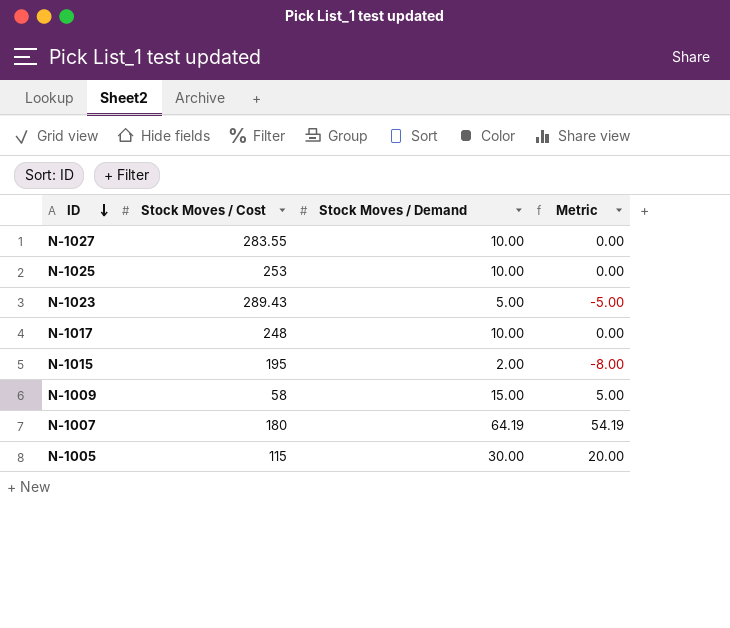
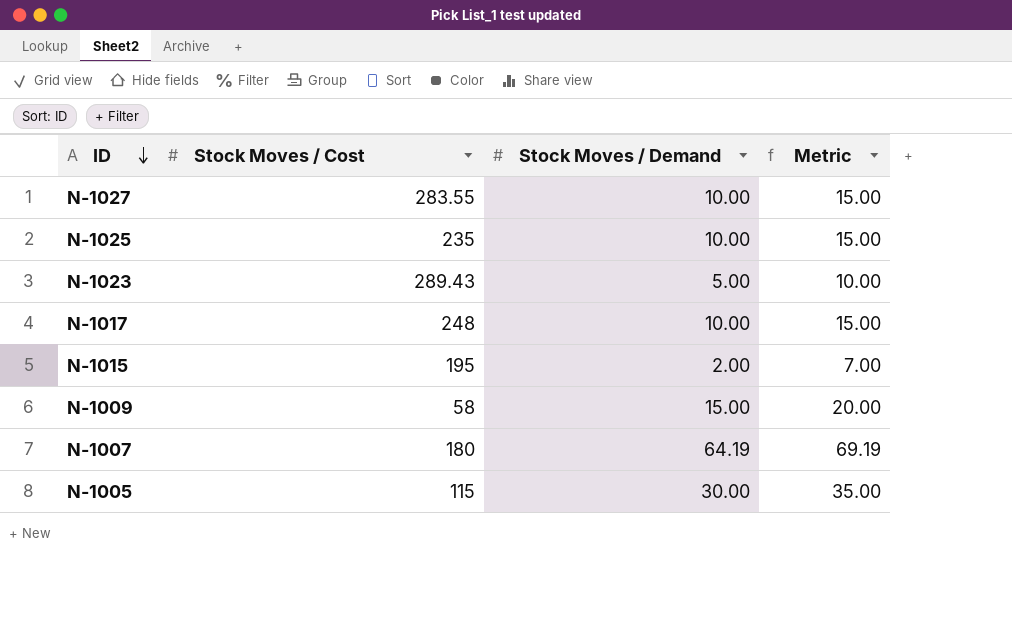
column Metric | formula: [Stock Moves / Demand] - 10 -> [Stock Moves / Demand] + 5
N-1025 | Stock Moves / Cost: 253 -> 235

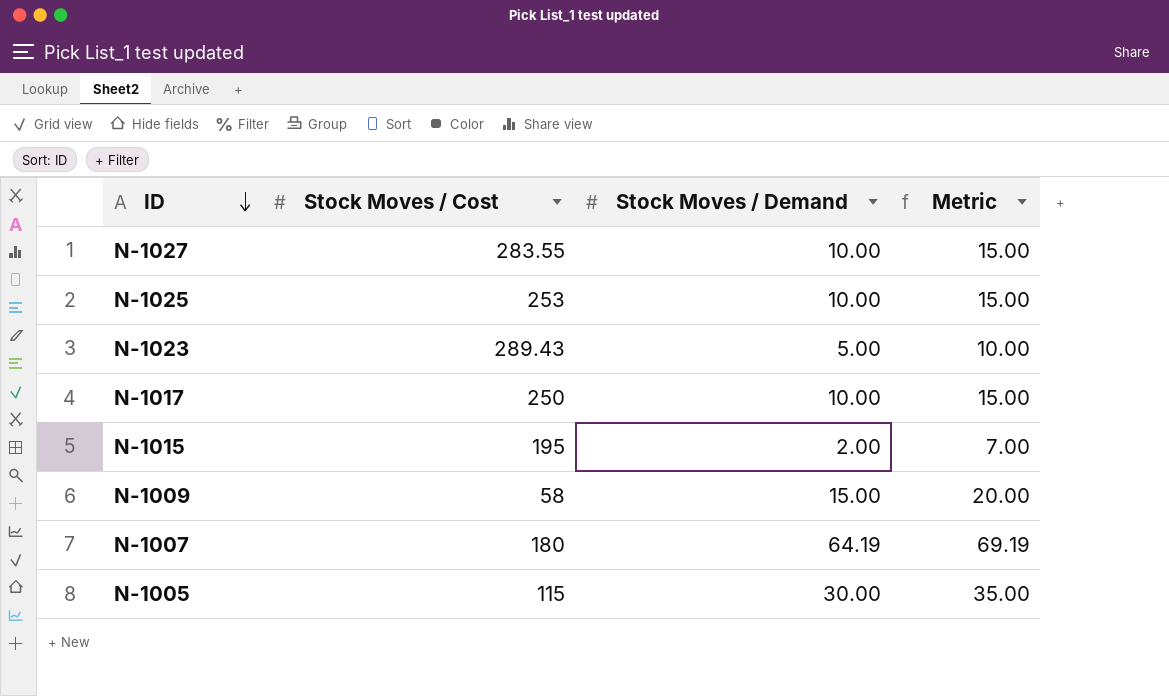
N-1025 | Stock Moves / Cost: 235 -> 253
N-1017 | Stock Moves / Cost: 248 -> 250

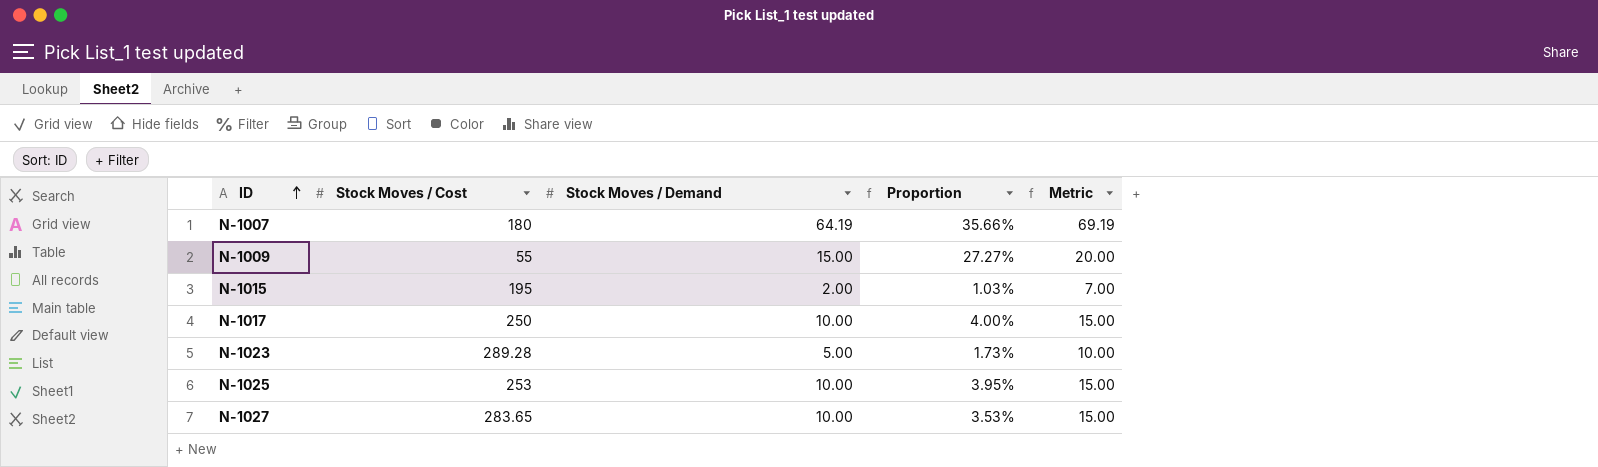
row order: ID descending -> ID ascending
column Proportion | formula: none -> [Stock Moves / Demand] / [Stock Moves / Cost]
row N-1005: 115 | 30.00 | 35.00 -> none
N-1009 | Stock Moves / Cost: 58 -> 55
N-1023 | Stock Moves / Cost: 289.43 -> 289.28
N-1027 | Stock Moves / Cost: 283.55 -> 283.65

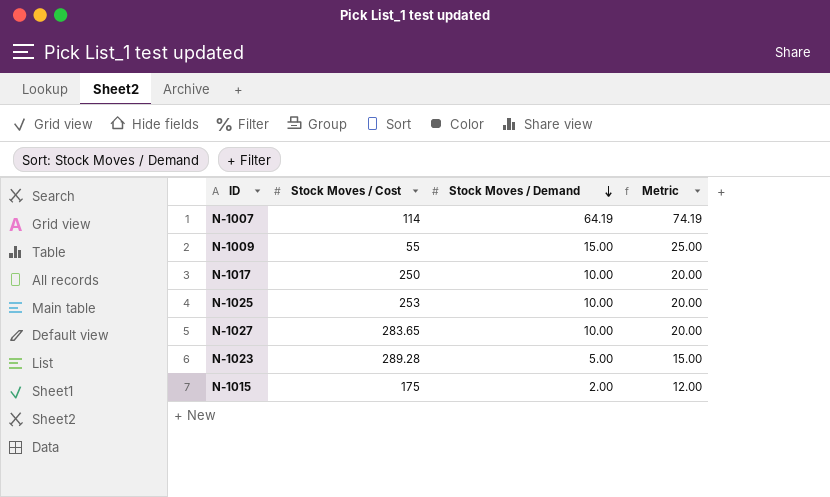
row order: ID ascending -> Stock Moves / Demand descending
column Proportion | formula: [Stock Moves / Demand] / [Stock Moves / Cost] -> none
column Metric | formula: [Stock Moves / Demand] + 5 -> [Stock Moves / Demand] + 10
N-1007 | Stock Moves / Cost: 180 -> 114
N-1015 | Stock Moves / Cost: 195 -> 175

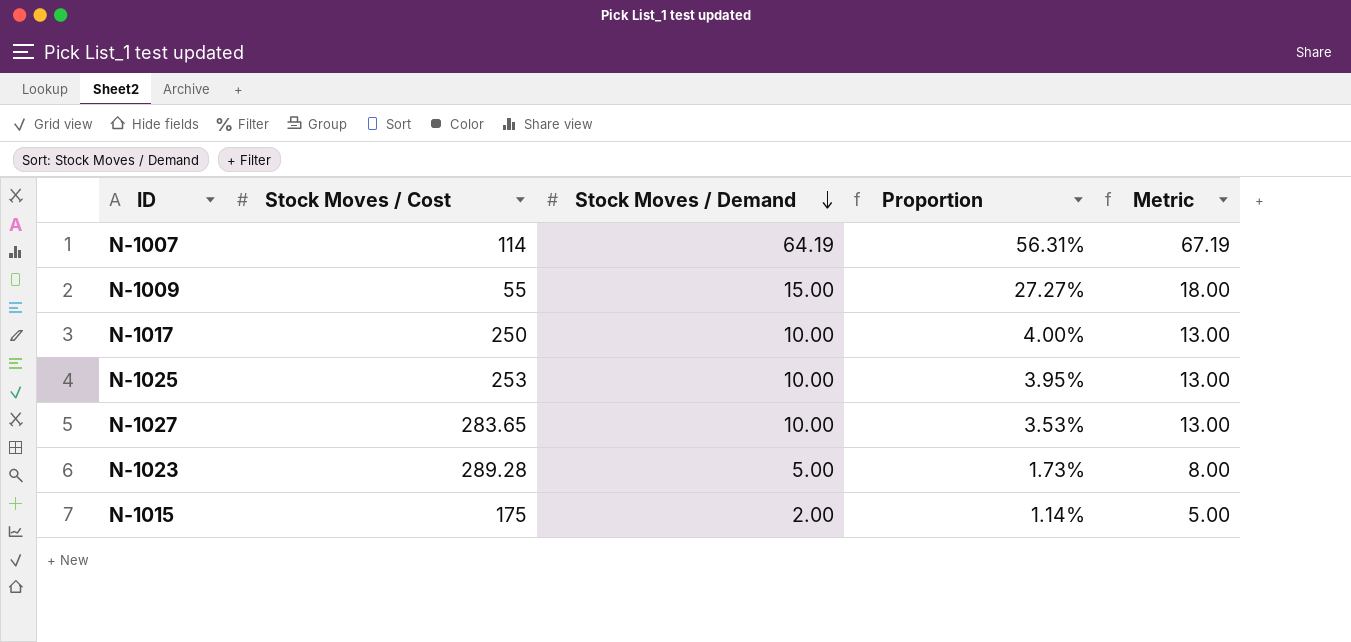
column Proportion | formula: none -> [Stock Moves / Demand] / [Stock Moves / Cost]
column Metric | formula: [Stock Moves / Demand] + 10 -> [Stock Moves / Demand] + 3

